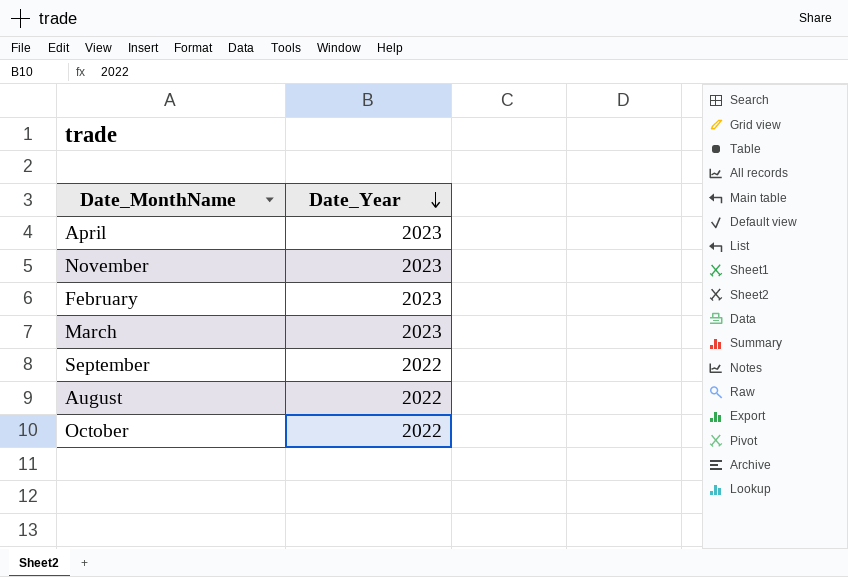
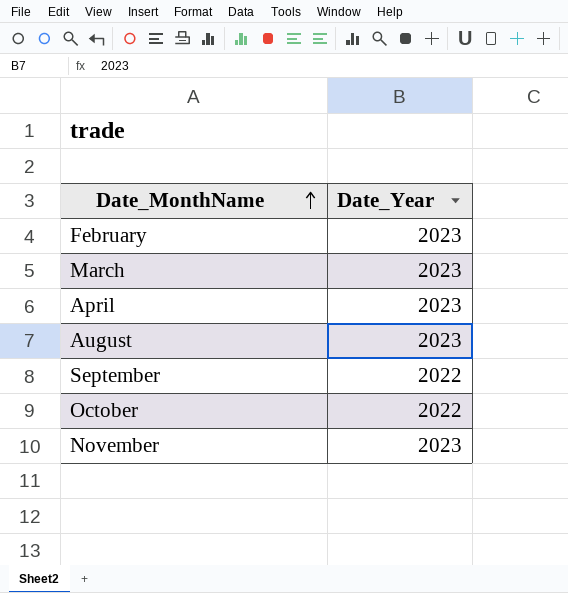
row order: Date_Year descending -> Date_MonthName ascending
August | Date_Year: 2022 -> 2023

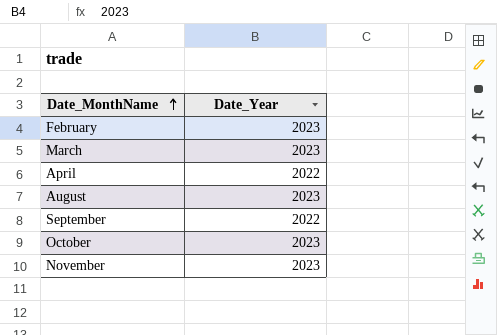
April | Date_Year: 2023 -> 2022
October | Date_Year: 2022 -> 2023

